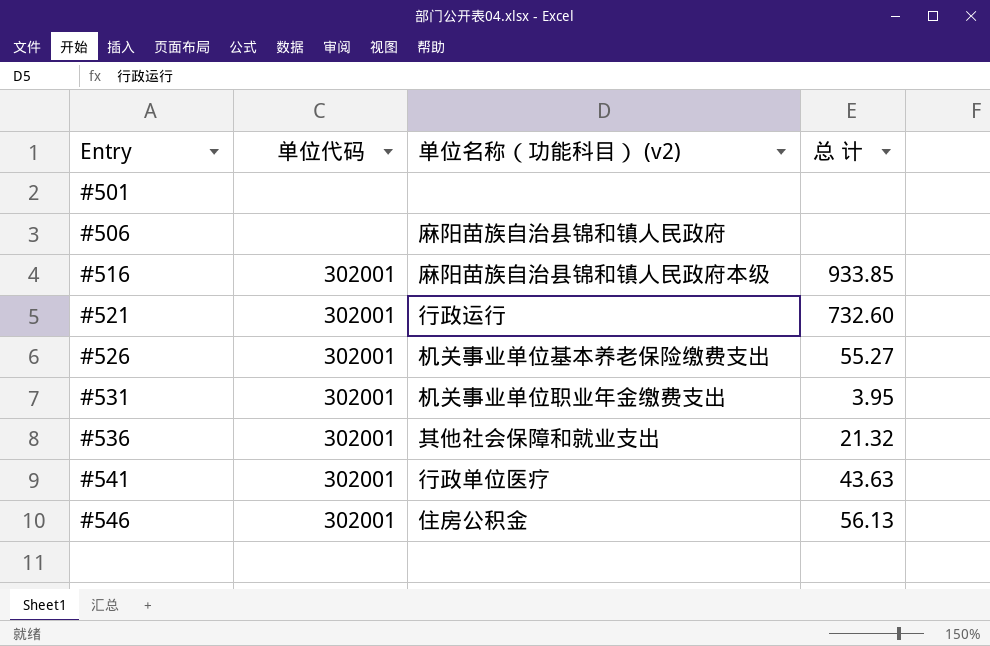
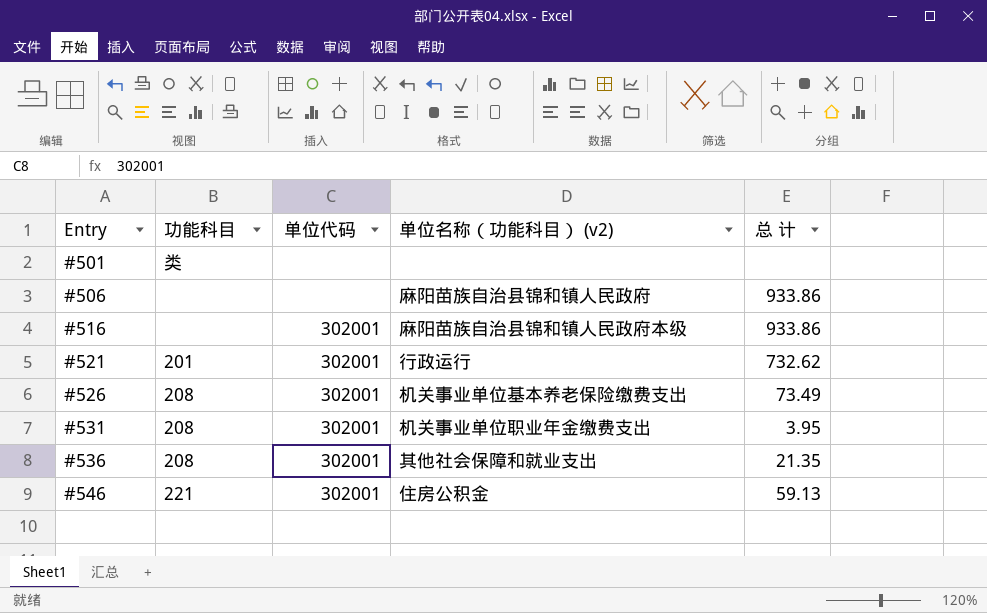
column 功能科目 | position: none -> 2
row #541: 302001 | 行政单位医疗 | 43.63 -> none
#506 | 总 计: none -> 933.86
#516 | 总 计: 933.85 -> 933.86
#521 | 总 计: 732.60 -> 732.62
#526 | 总 计: 55.27 -> 73.49
#536 | 总 计: 21.32 -> 21.35
#546 | 总 计: 56.13 -> 59.13

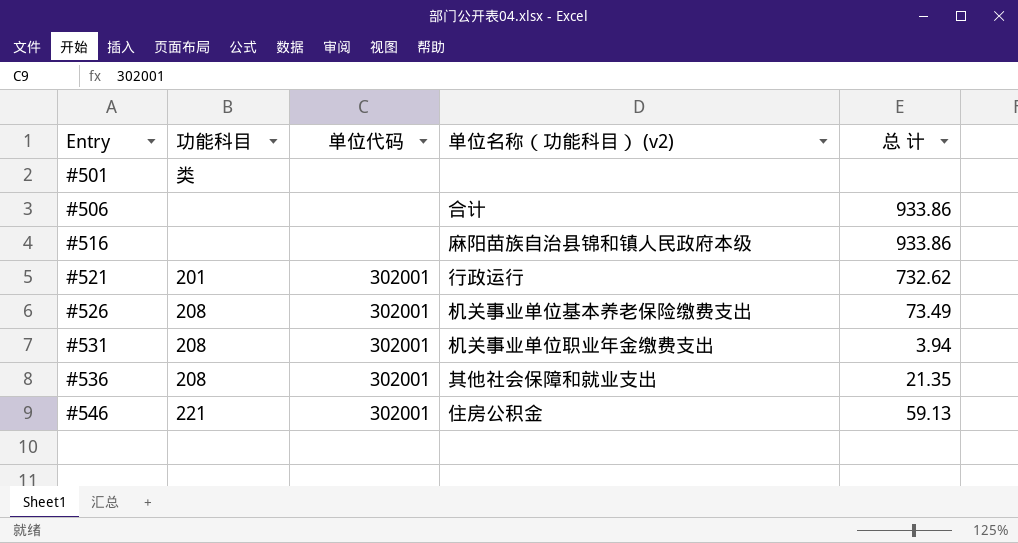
#506 | 单位名称（功能科目） (v2): 麻阳苗族自治县锦和镇人民政府 -> 合计
#516 | 单位代码: 302001 -> none
#531 | 总 计: 3.95 -> 3.94

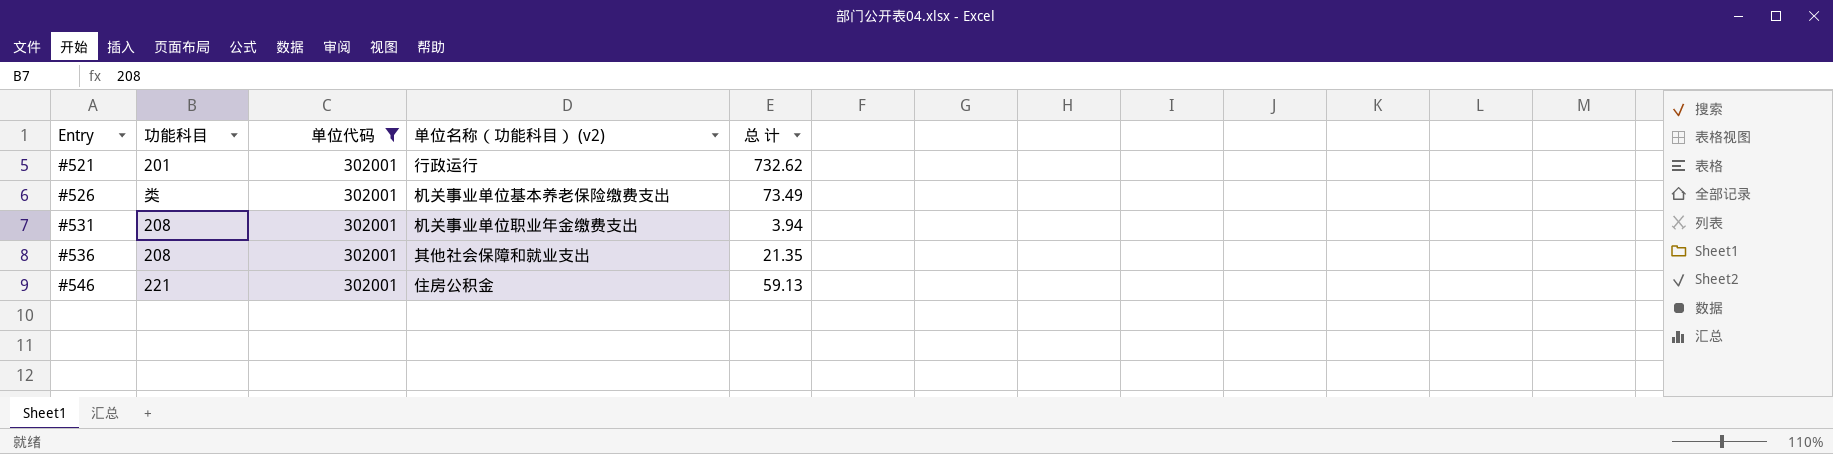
filter: none -> 单位代码 = 302001
#526 | 功能科目: 208 -> 类

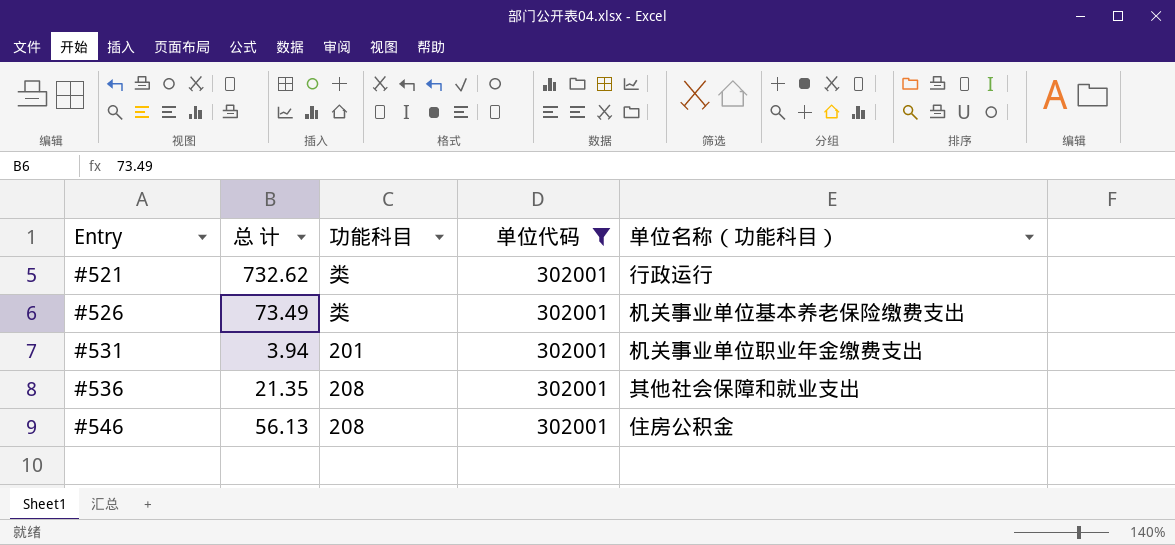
column 总 计 | position: 5 -> 2
column name: 单位名称（功能科目） (v2) -> 单位名称（功能科目）
#521 | 功能科目: 201 -> 类
#531 | 功能科目: 208 -> 201
#546 | 总 计: 59.13 -> 56.13
#546 | 功能科目: 221 -> 208

